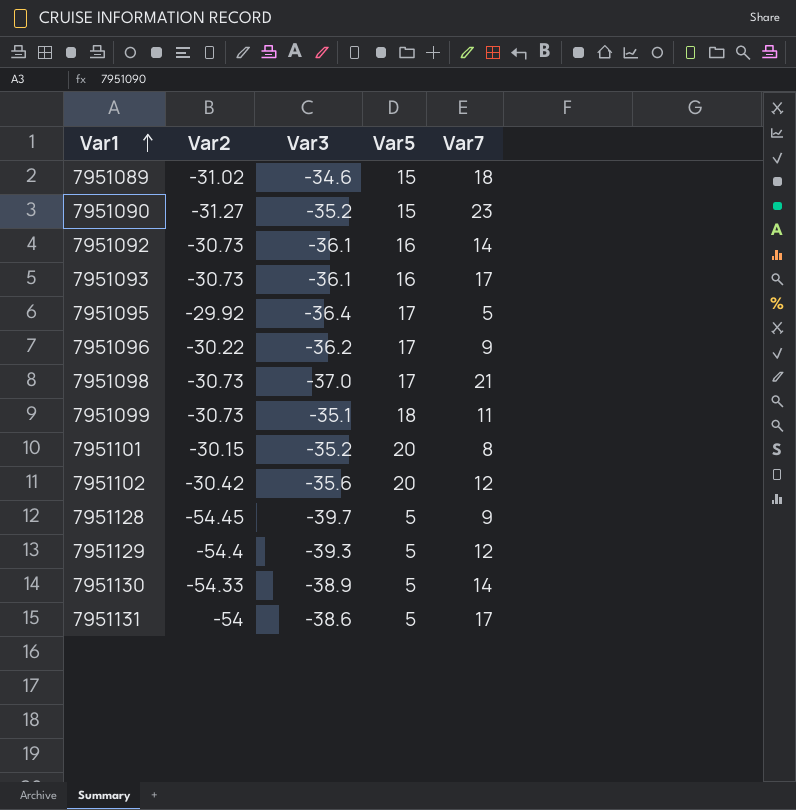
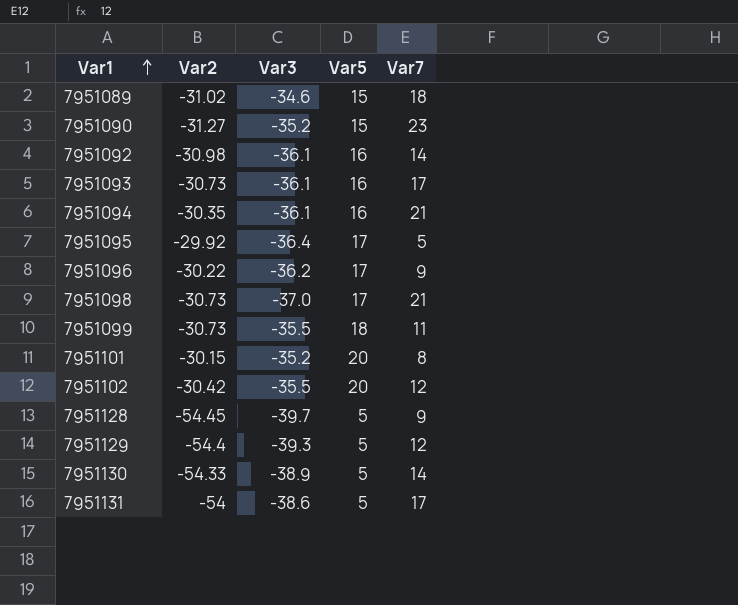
7951092 | Var2: -30.73 -> -30.98
row 7951094: none -> -30.35 | -36.1 | 16 | 21
7951099 | Var3: -35.1 -> -35.5
7951102 | Var3: -35.6 -> -35.5

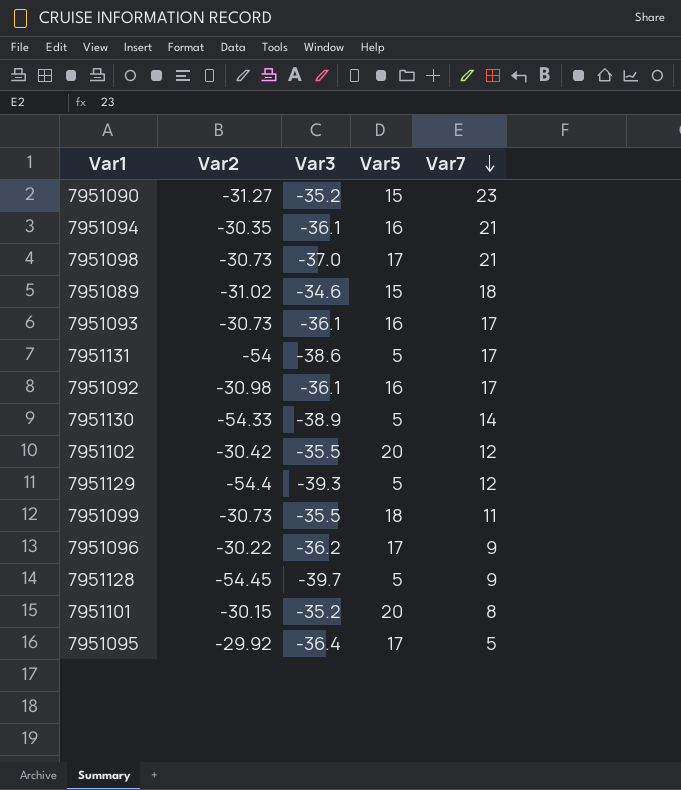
row order: Var1 ascending -> Var7 descending
7951092 | Var7: 14 -> 17

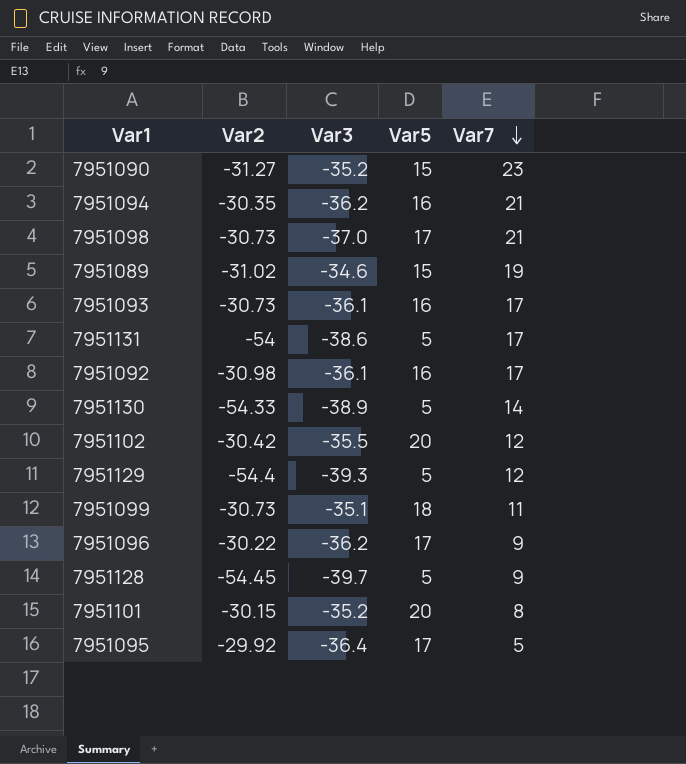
7951094 | Var3: -36.1 -> -36.2
7951089 | Var7: 18 -> 19
7951099 | Var3: -35.5 -> -35.1

